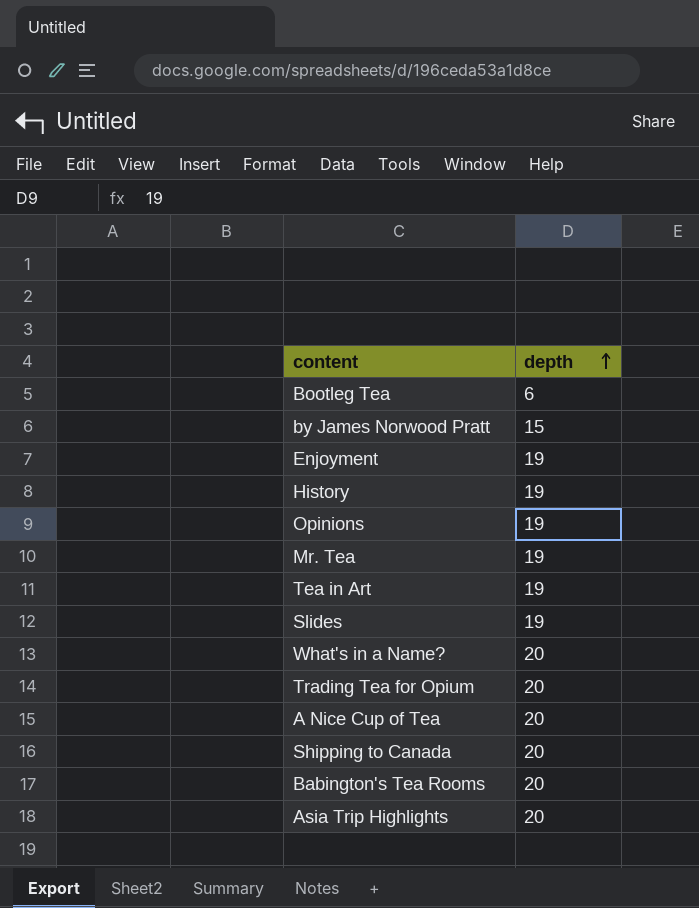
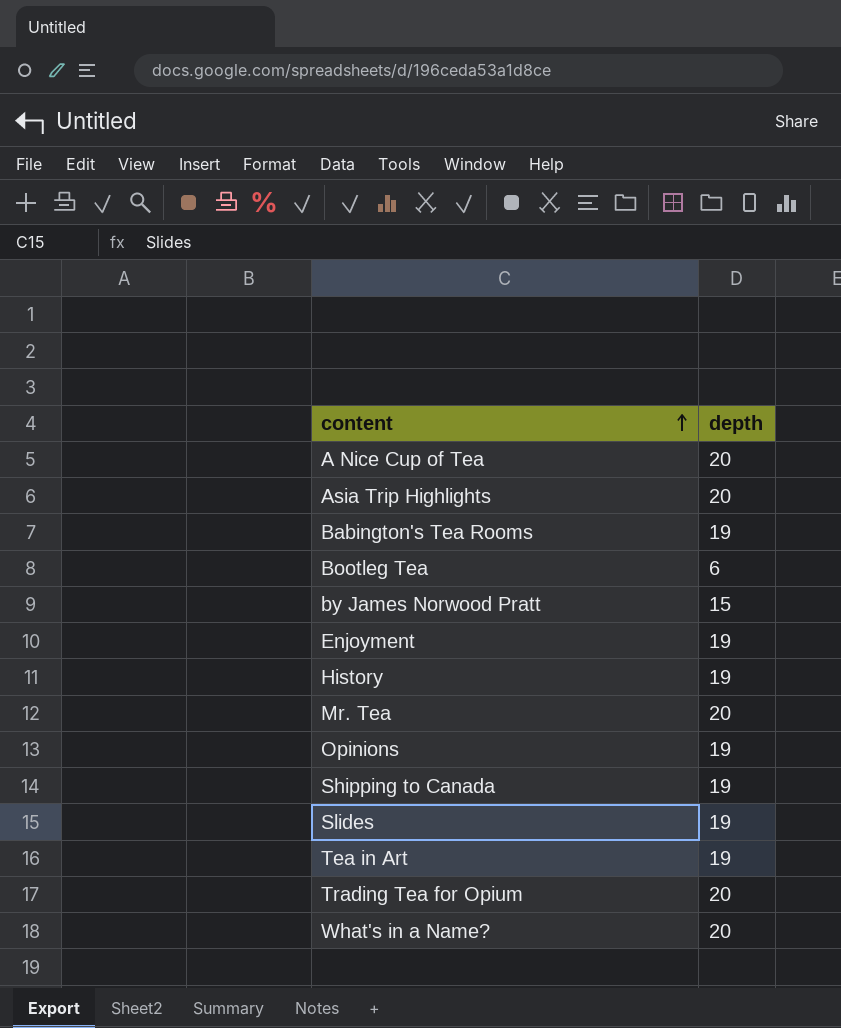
row order: depth ascending -> content ascending
Babington's Tea Rooms | depth: 20 -> 19
Mr. Tea | depth: 19 -> 20
Shipping to Canada | depth: 20 -> 19

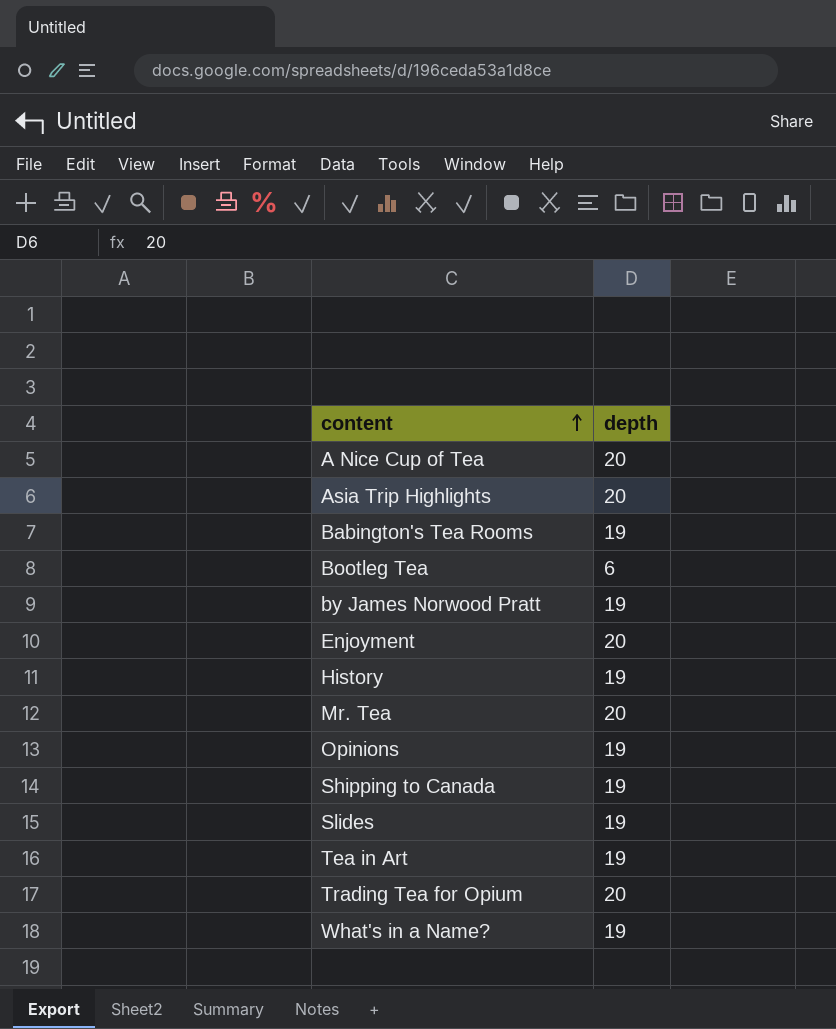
by James Norwood Pratt | depth: 15 -> 19
Enjoyment | depth: 19 -> 20
What's in a Name? | depth: 20 -> 19

